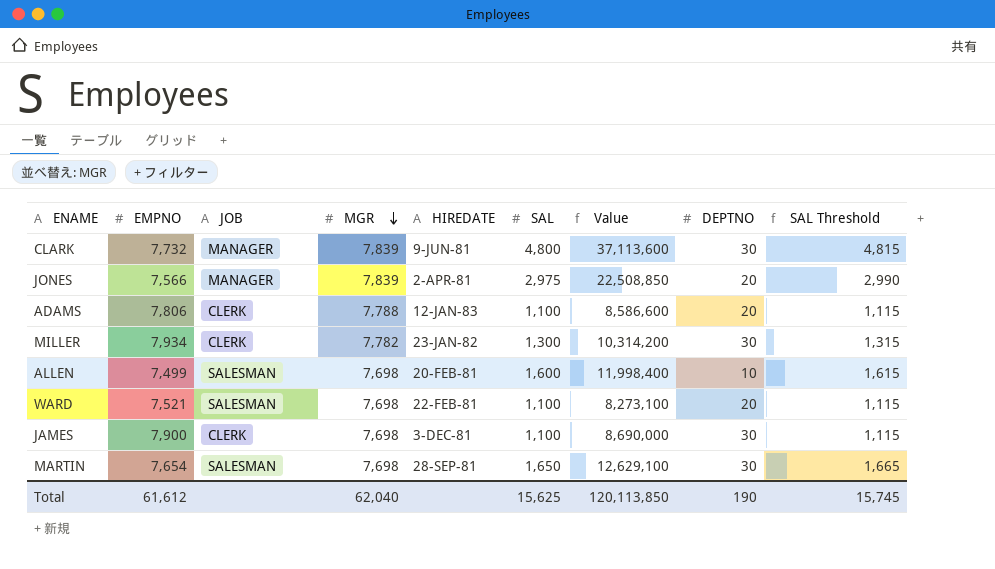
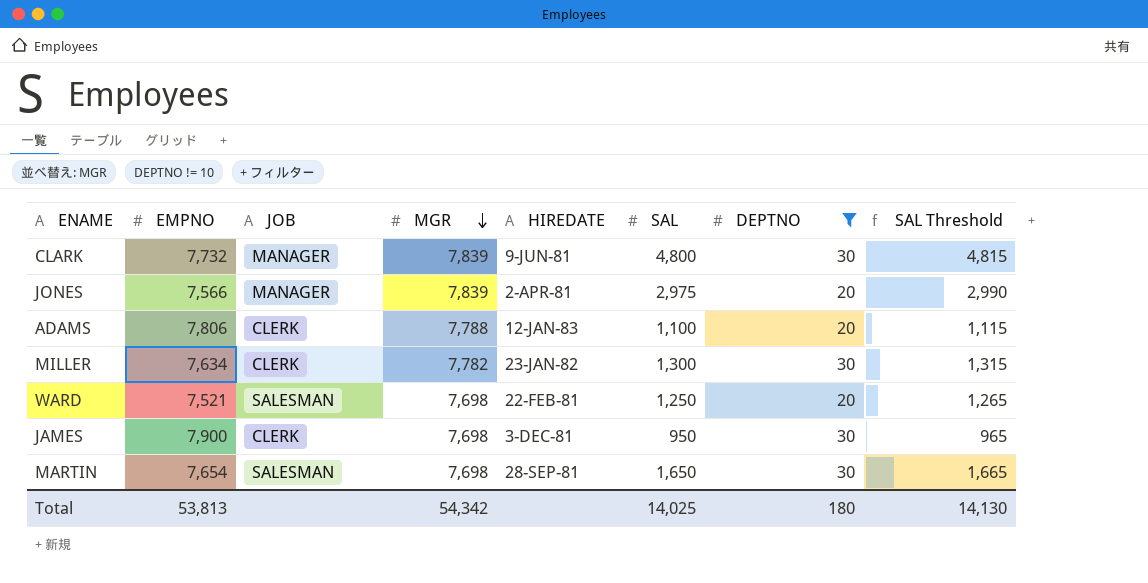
filter: none -> DEPTNO != 10
column Value | formula: [EMPNO] * [SAL] -> none
MILLER | EMPNO: 7,934 -> 7,634
WARD | SAL: 1,100 -> 1,250
WARD | SAL Threshold: 1,115 -> 1,265
JAMES | SAL: 1,100 -> 950
JAMES | SAL Threshold: 1,115 -> 965
Total | EMPNO: 61,612 -> 53,813
Total | MGR: 62,040 -> 54,342
Total | SAL: 15,625 -> 14,025
Total | DEPTNO: 190 -> 180
Total | SAL Threshold: 15,745 -> 14,130

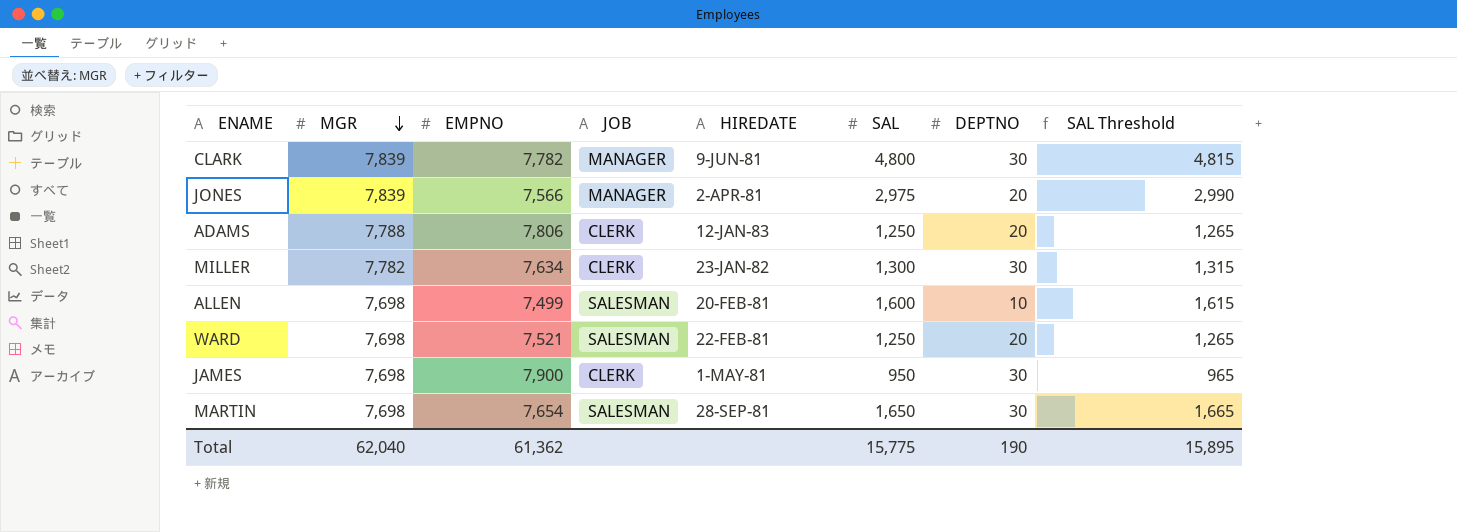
filter: DEPTNO != 10 -> none
column MGR | position: 4 -> 2
CLARK | EMPNO: 7,732 -> 7,782
ADAMS | SAL: 1,100 -> 1,250
ADAMS | SAL Threshold: 1,115 -> 1,265
JAMES | HIREDATE: 3-DEC-81 -> 1-MAY-81
Total | MGR: 54,342 -> 62,040
Total | EMPNO: 53,813 -> 61,362
Total | SAL: 14,025 -> 15,775
Total | DEPTNO: 180 -> 190
Total | SAL Threshold: 14,130 -> 15,895

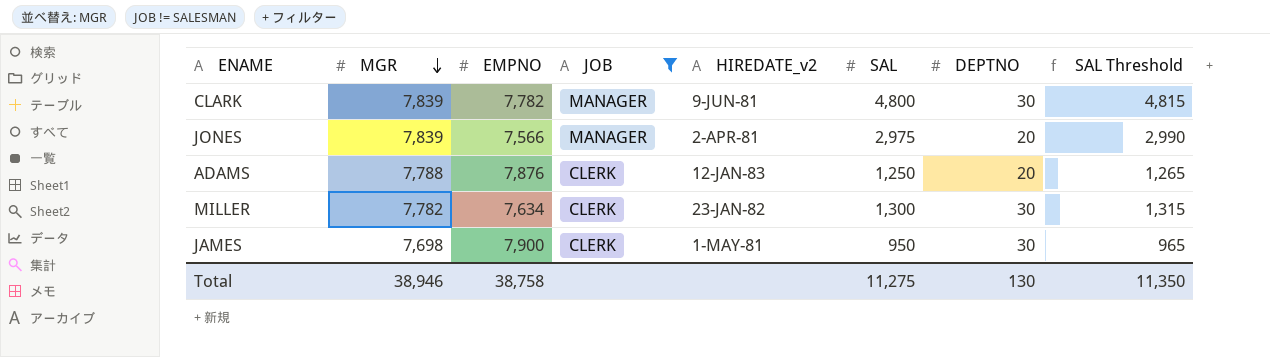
filter: none -> JOB != SALESMAN
column name: HIREDATE -> HIREDATE_v2
ADAMS | EMPNO: 7,806 -> 7,876
Total | MGR: 62,040 -> 38,946
Total | EMPNO: 61,362 -> 38,758
Total | SAL: 15,775 -> 11,275
Total | DEPTNO: 190 -> 130
Total | SAL Threshold: 15,895 -> 11,350

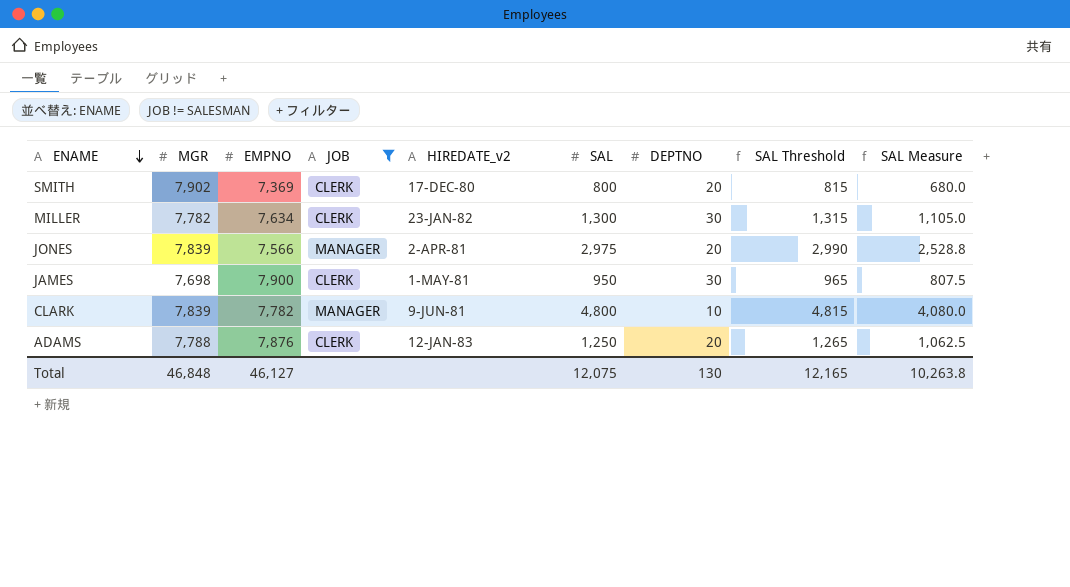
row order: MGR descending -> ENAME descending
column SAL Measure | formula: none -> [SAL] * 0.85
row SMITH: none -> 7,902 | 7,369 | CLERK | 17-DEC-80 | 800 | 20 | 815 | 680.0
CLARK | DEPTNO: 30 -> 10
Total | MGR: 38,946 -> 46,848
Total | EMPNO: 38,758 -> 46,127
Total | SAL: 11,275 -> 12,075
Total | SAL Threshold: 11,350 -> 12,165

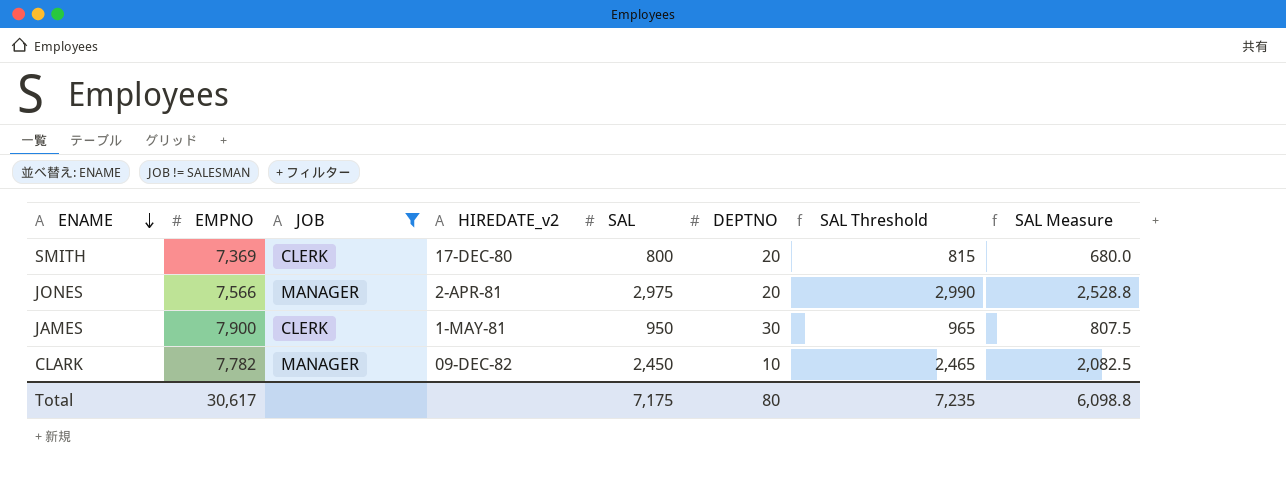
column MGR | position: 2 -> none
row MILLER: 7,782 | 7,634 | CLERK | 23-JAN-82 | 1,300 | 30 | 1,315 | 1,105.0 -> none
row ADAMS: 7,788 | 7,876 | CLERK | 12-JAN-83 | 1,250 | 20 | 1,265 | 1,062.5 -> none
CLARK | HIREDATE_v2: 9-JUN-81 -> 09-DEC-82
CLARK | SAL: 4,800 -> 2,450
CLARK | SAL Threshold: 4,815 -> 2,465
CLARK | SAL Measure: 4,080.0 -> 2,082.5
Total | EMPNO: 46,127 -> 30,617
Total | SAL: 12,075 -> 7,175
Total | DEPTNO: 130 -> 80
Total | SAL Threshold: 12,165 -> 7,235
Total | SAL Measure: 10,263.8 -> 6,098.8

